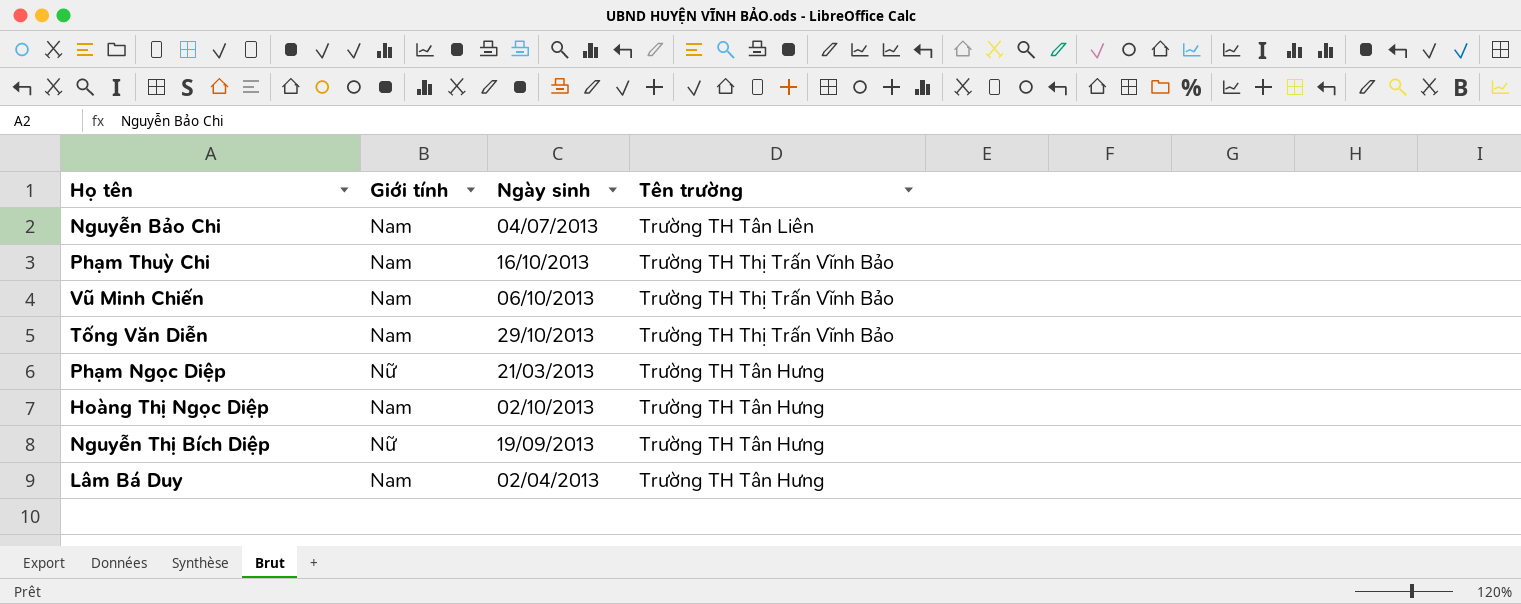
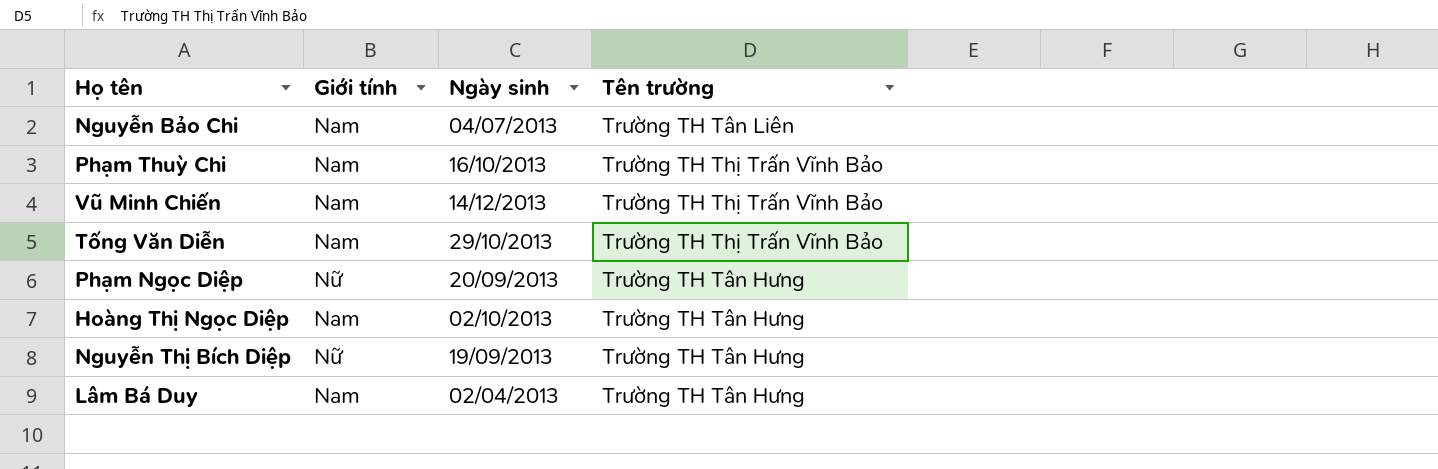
Vũ Minh Chiến | Ngày sinh: 06/10/2013 -> 14/12/2013
Phạm Ngọc Diệp | Ngày sinh: 21/03/2013 -> 20/09/2013

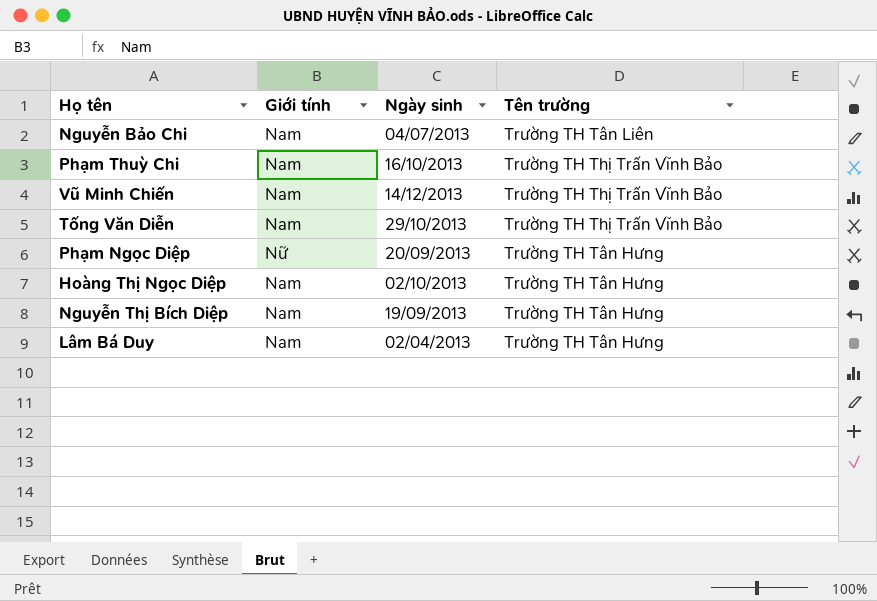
Nguyễn Thị Bích Diệp | Giới tính: Nữ -> Nam

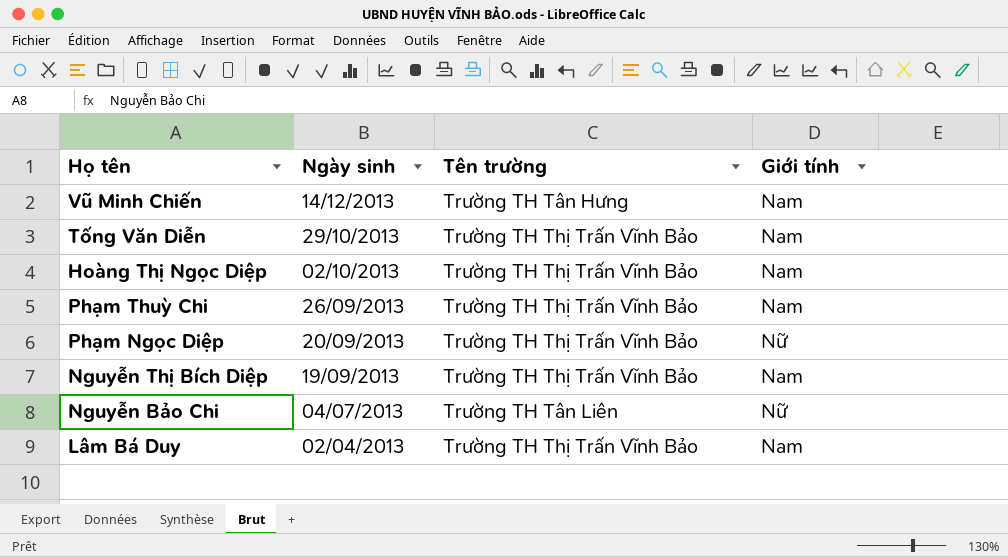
row order: none -> Ngày sinh descending
column Giới tính | position: 2 -> 4
Vũ Minh Chiến | Tên trường: Trường TH Thị Trấn Vĩnh Bảo -> Trường TH Tân Hưng
Hoàng Thị Ngọc Diệp | Tên trường: Trường TH Tân Hưng -> Trường TH Thị Trấn Vĩnh Bảo
Phạm Thuỳ Chi | Ngày sinh: 16/10/2013 -> 26/09/2013
Phạm Ngọc Diệp | Tên trường: Trường TH Tân Hưng -> Trường TH Thị Trấn Vĩnh Bảo
Nguyễn Thị Bích Diệp | Tên trường: Trường TH Tân Hưng -> Trường TH Thị Trấn Vĩnh Bảo
Nguyễn Bảo Chi | Giới tính: Nam -> Nữ
Lâm Bá Duy | Tên trường: Trường TH Tân Hưng -> Trường TH Thị Trấn Vĩnh Bảo

